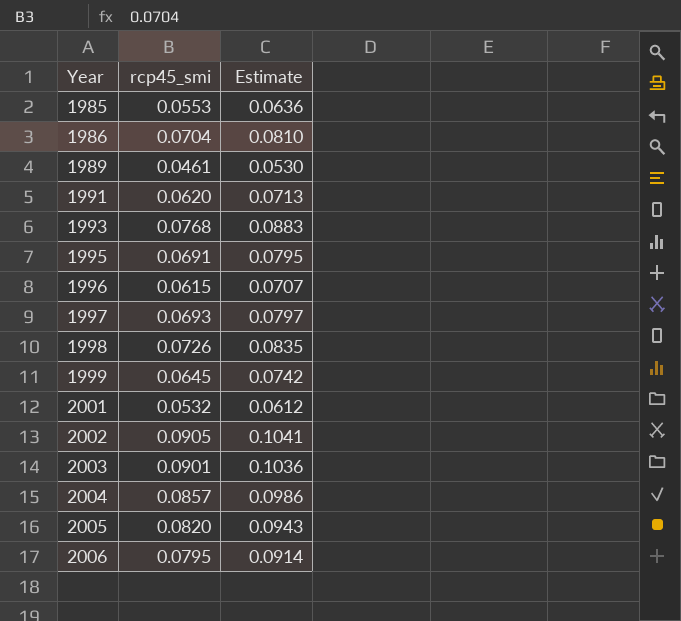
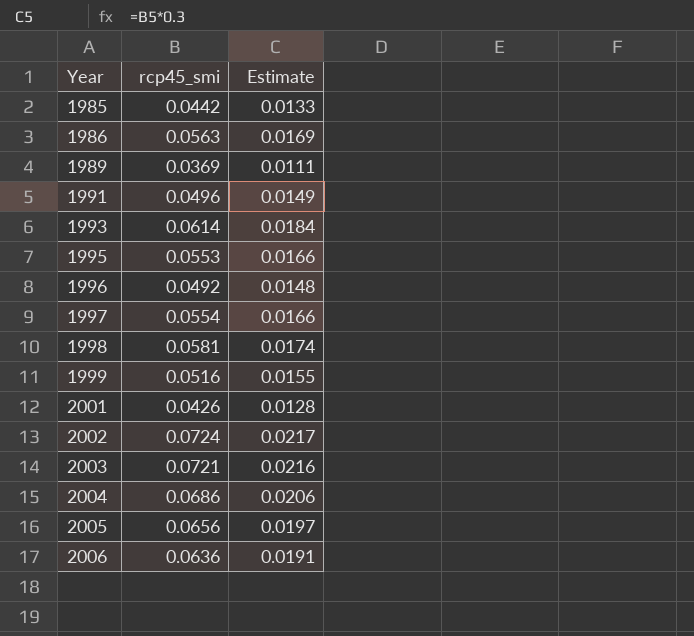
column Estimate | formula: [rcp45_smi] * 1.15 -> [rcp45_smi] * 0.3
1985 | rcp45_smi: 0.0553 -> 0.0442
1986 | rcp45_smi: 0.0704 -> 0.0563
1989 | rcp45_smi: 0.0461 -> 0.0369
1991 | rcp45_smi: 0.0620 -> 0.0496
1993 | rcp45_smi: 0.0768 -> 0.0614
1995 | rcp45_smi: 0.0691 -> 0.0553
1996 | rcp45_smi: 0.0615 -> 0.0492
1997 | rcp45_smi: 0.0693 -> 0.0554
1998 | rcp45_smi: 0.0726 -> 0.0581
1999 | rcp45_smi: 0.0645 -> 0.0516
2001 | rcp45_smi: 0.0532 -> 0.0426
2002 | rcp45_smi: 0.0905 -> 0.0724
2003 | rcp45_smi: 0.0901 -> 0.0721
2004 | rcp45_smi: 0.0857 -> 0.0686
2005 | rcp45_smi: 0.0820 -> 0.0656
2006 | rcp45_smi: 0.0795 -> 0.0636

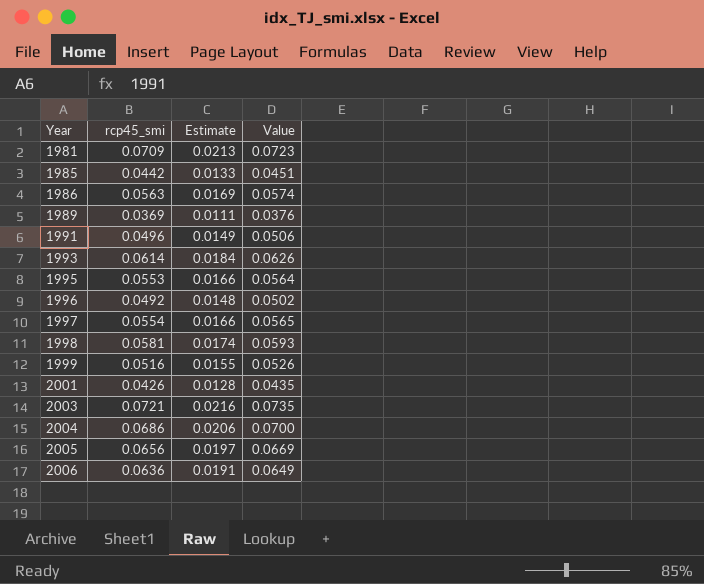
column Value | formula: none -> [rcp45_smi] * 1.02
row 2002: 0.0724 | 0.0217 -> none
row 1981: none -> 0.0709 | 0.0213 | 0.0723

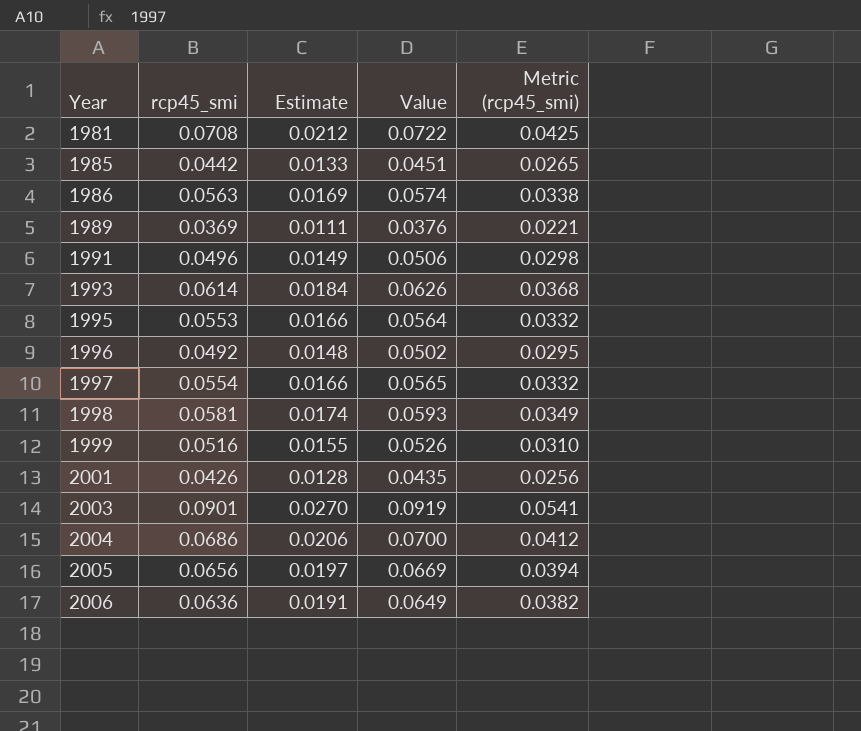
column Metric (rcp45_smi) | formula: none -> [rcp45_smi] * 0.6
1981 | rcp45_smi: 0.0709 -> 0.0708
1981 | Estimate: 0.0213 -> 0.0212
1981 | Value: 0.0723 -> 0.0722
2003 | rcp45_smi: 0.0721 -> 0.0901
2003 | Estimate: 0.0216 -> 0.0270
2003 | Value: 0.0735 -> 0.0919

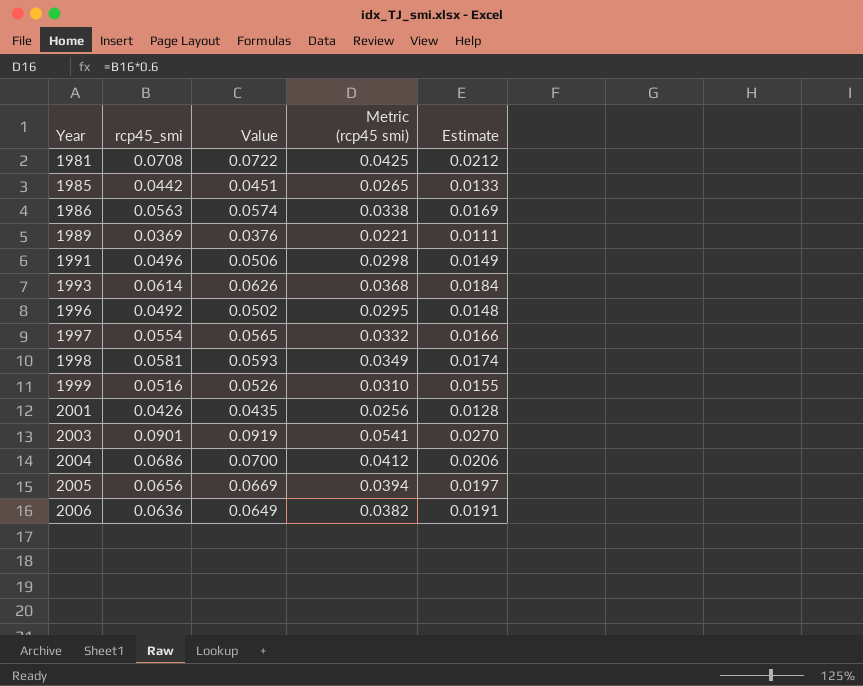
column name: Metric (rcp45_smi) -> Metric (rcp45 smi)
column Estimate | position: 3 -> 5
row 1995: 0.0553 | 0.0166 | 0.0564 | 0.0332 -> none

